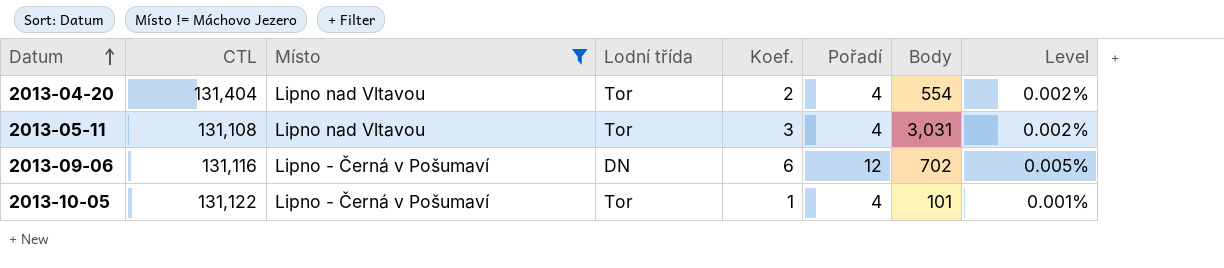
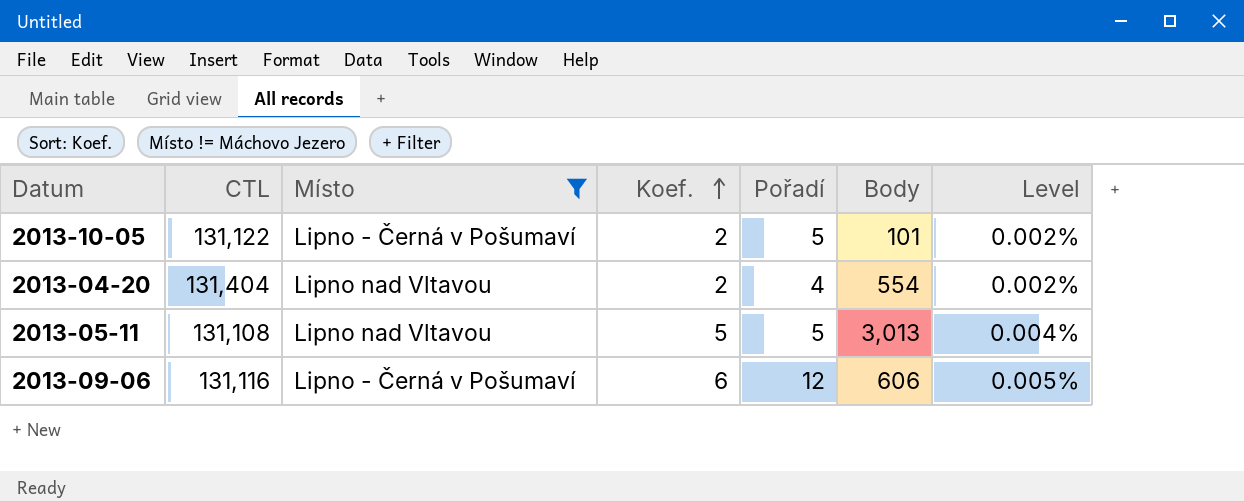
row order: Datum ascending -> Koef. ascending
column Lodní třída | position: 4 -> none
2013-10-05 | Koef.: 1 -> 2
2013-10-05 | Pořadí: 4 -> 5
2013-10-05 | Level: 0.001% -> 0.002%
2013-05-11 | Koef.: 3 -> 5
2013-05-11 | Pořadí: 4 -> 5
2013-05-11 | Body: 3,031 -> 3,013
2013-05-11 | Level: 0.002% -> 0.004%
2013-09-06 | Body: 702 -> 606

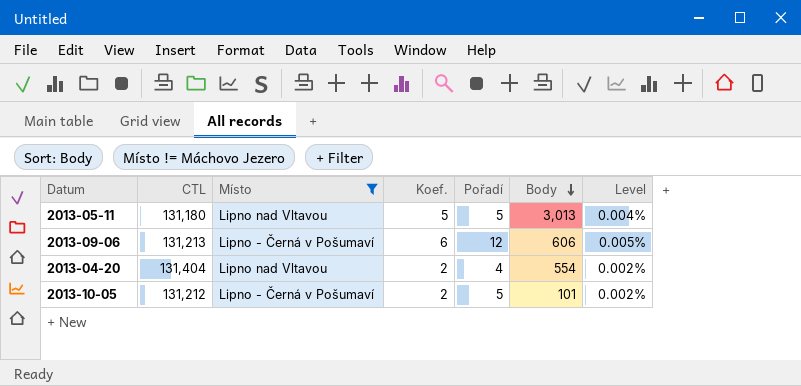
row order: Koef. ascending -> Body descending
2013-05-11 | CTL: 131,108 -> 131,180
2013-09-06 | CTL: 131,116 -> 131,213
2013-10-05 | CTL: 131,122 -> 131,212

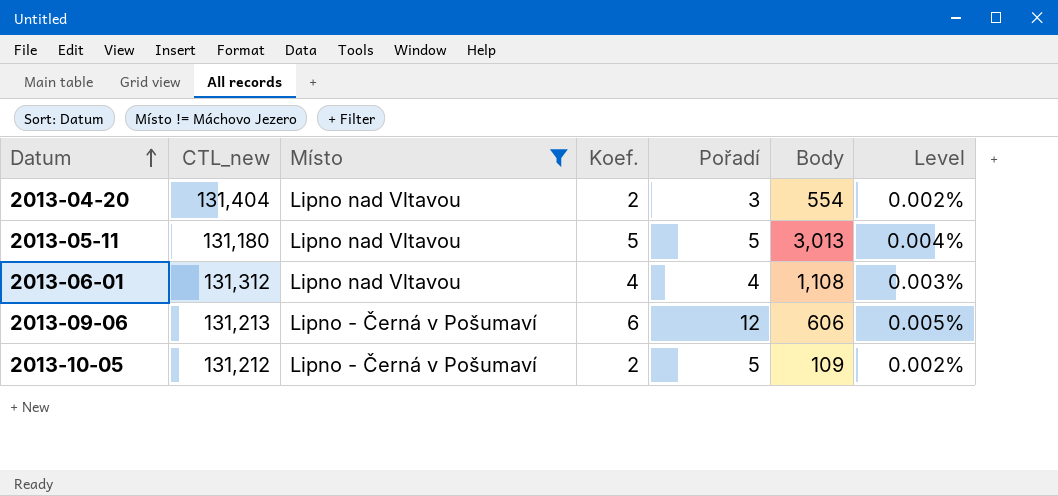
row order: Body descending -> Datum ascending
column name: CTL -> CTL_new
2013-04-20 | Pořadí: 4 -> 3
row 2013-06-01: none -> 131,312 | Lipno nad Vltavou | 4 | 4 | 1,108 | 0.003%
2013-10-05 | Body: 101 -> 109

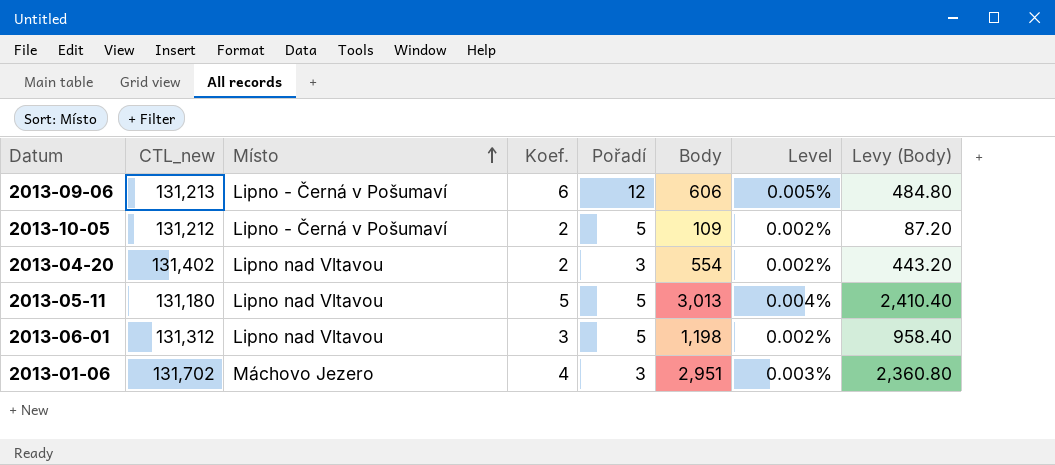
filter: Místo != Máchovo Jezero -> none
row order: Datum ascending -> Místo ascending
column Levy (Body) | formula: none -> [Body] * 0.8
2013-04-20 | CTL_new: 131,404 -> 131,402
2013-06-01 | Koef.: 4 -> 3
2013-06-01 | Pořadí: 4 -> 5
2013-06-01 | Body: 1,108 -> 1,198
2013-06-01 | Level: 0.003% -> 0.002%

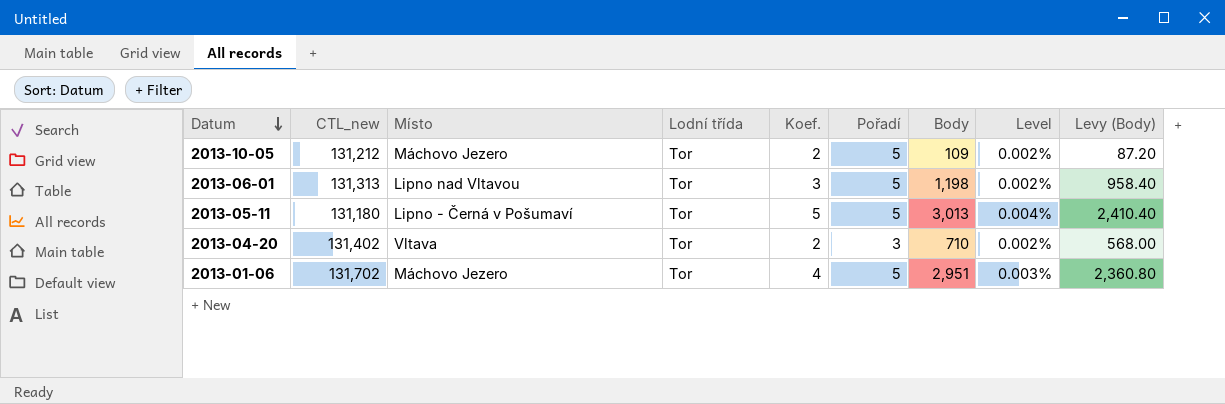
row order: Místo ascending -> Datum descending
column Lodní třída | position: none -> 4
row 2013-09-06: 131,213 | Lipno - Černá v Pošumaví | 6 | 12 | 606 | 0.005% | 484.80 -> none
2013-10-05 | Místo: Lipno - Černá v Pošumaví -> Máchovo Jezero
2013-06-01 | CTL_new: 131,312 -> 131,313
2013-05-11 | Místo: Lipno nad Vltavou -> Lipno - Černá v Pošumaví
2013-04-20 | Místo: Lipno nad Vltavou -> Vltava
2013-04-20 | Body: 554 -> 710
2013-04-20 | Levy (Body): 443.20 -> 568.00
2013-01-06 | Pořadí: 3 -> 5

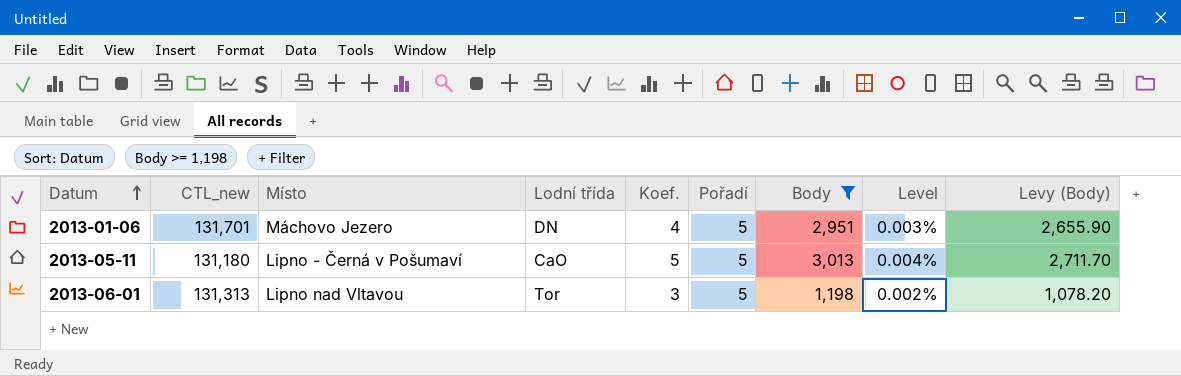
filter: none -> Body >= 1,198
row order: Datum descending -> Datum ascending
column Levy (Body) | formula: [Body] * 0.8 -> [Body] * 0.9
2013-01-06 | CTL_new: 131,702 -> 131,701
2013-01-06 | Lodní třída: Tor -> DN
2013-05-11 | Lodní třída: Tor -> CaO

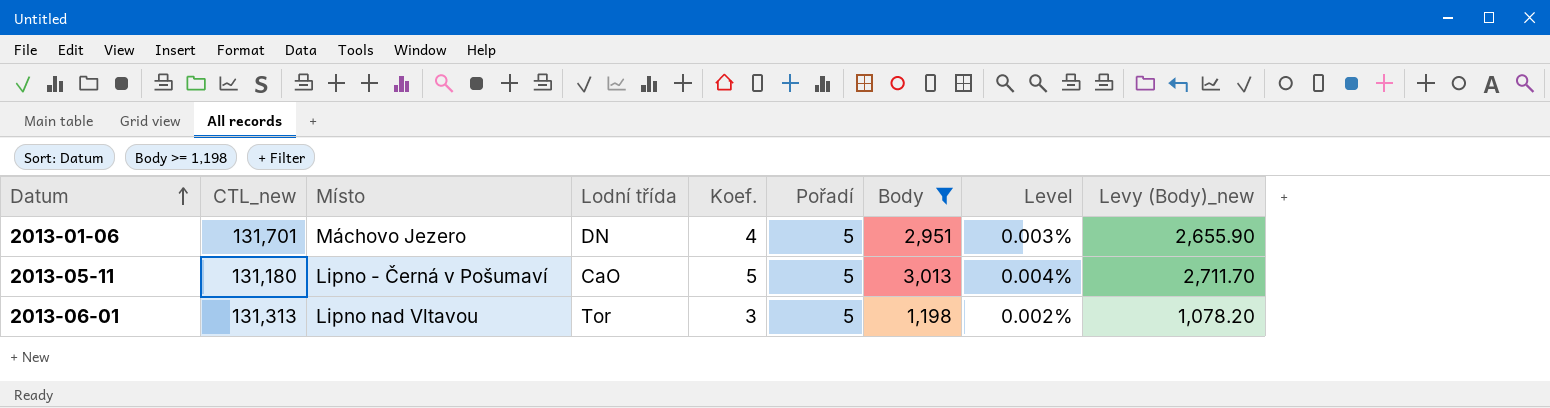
column name: Levy (Body) -> Levy (Body)_new

